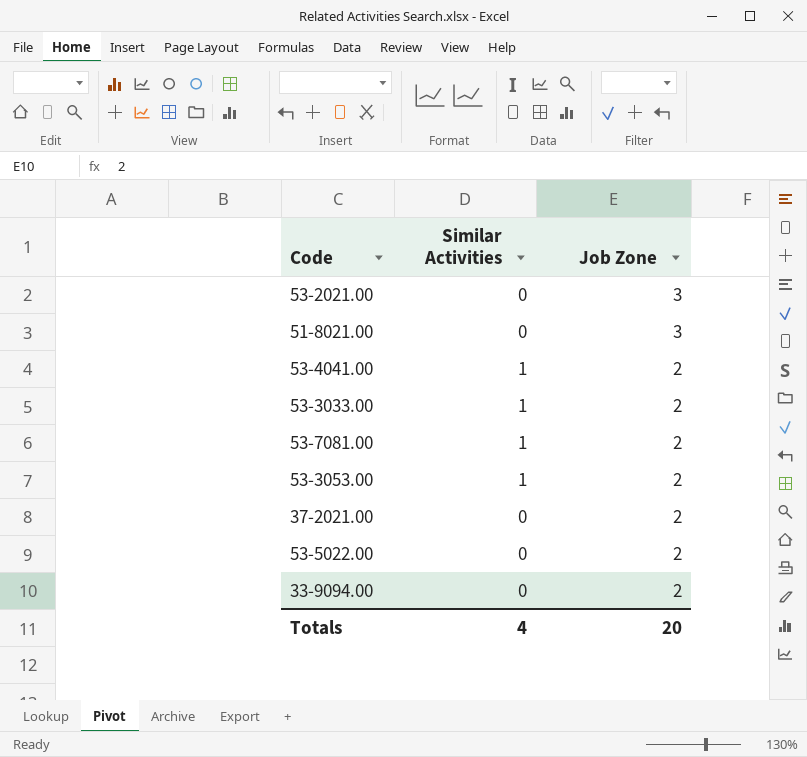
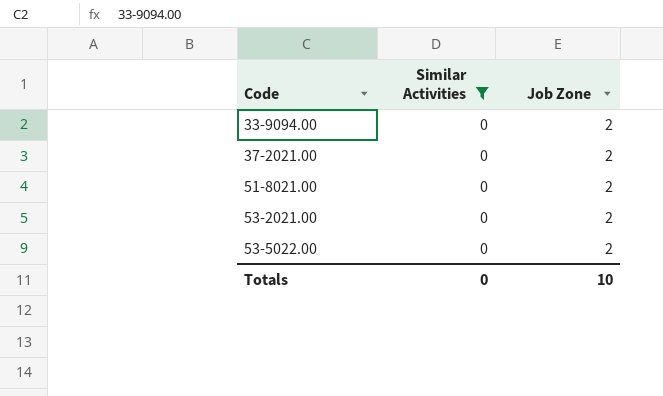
filter: none -> Similar Activities = 0
row order: Job Zone descending -> Code ascending
51-8021.00 | Job Zone: 3 -> 2
53-2021.00 | Job Zone: 3 -> 2
Totals | Similar Activities: 4 -> 0
Totals | Job Zone: 20 -> 10

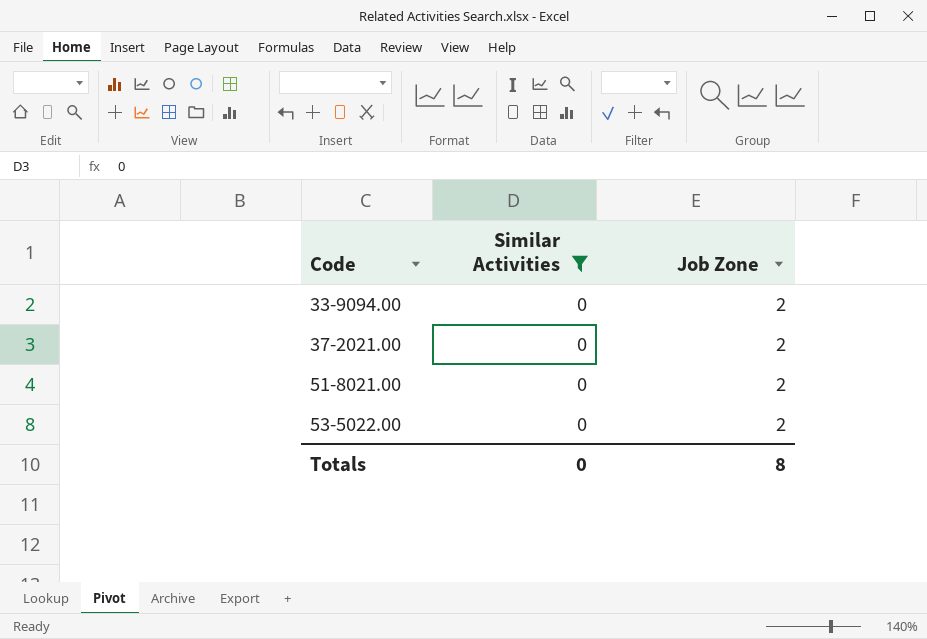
row 53-2021.00: 0 | 2 -> none
Totals | Job Zone: 10 -> 8

